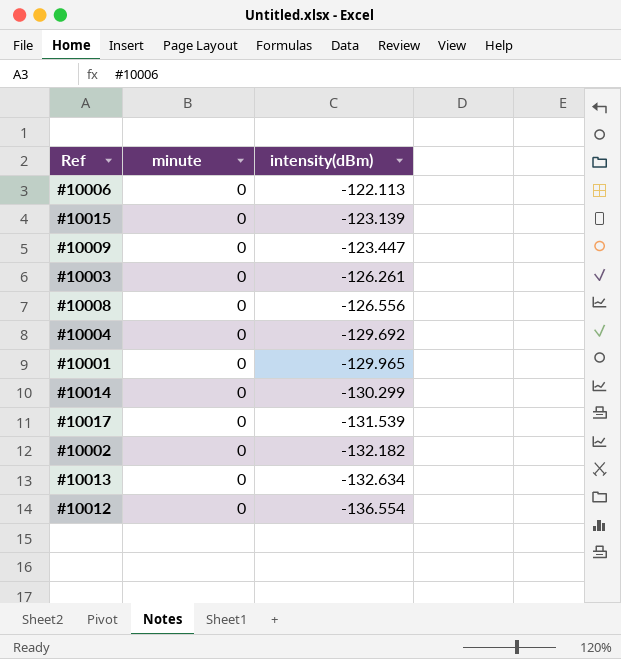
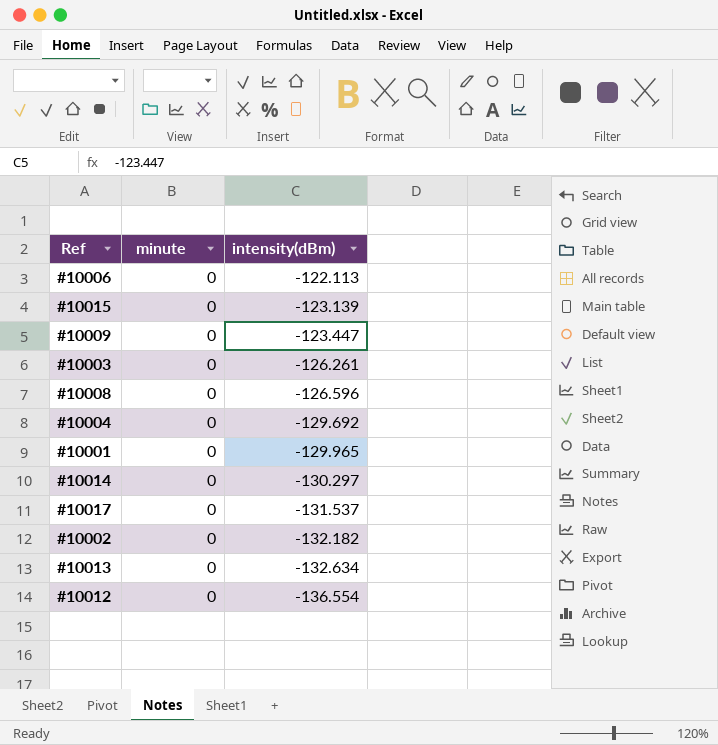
#10008 | intensity(dBm): -126.556 -> -126.596
#10014 | intensity(dBm): -130.299 -> -130.297
#10017 | intensity(dBm): -131.539 -> -131.537

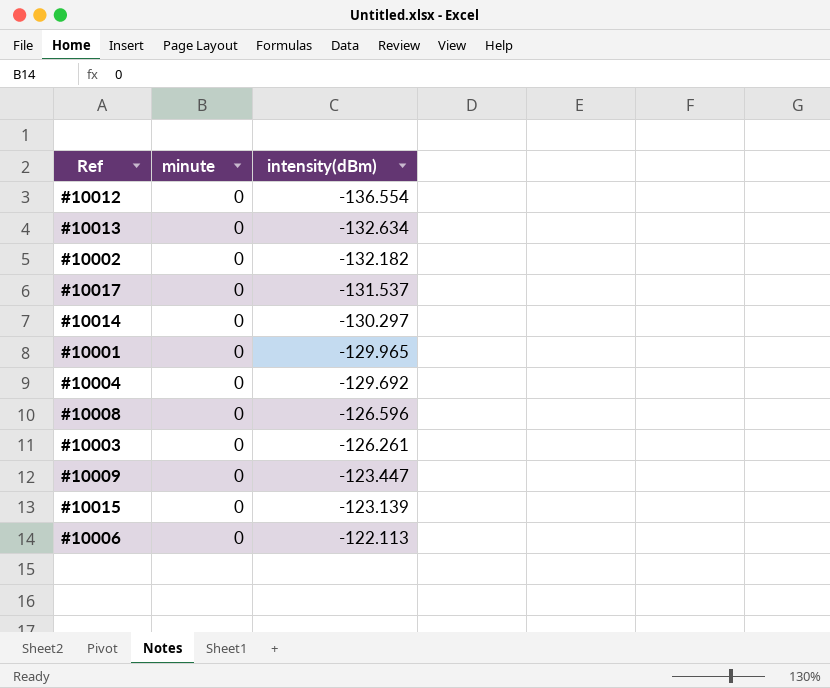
row order: intensity(dBm) descending -> intensity(dBm) ascending

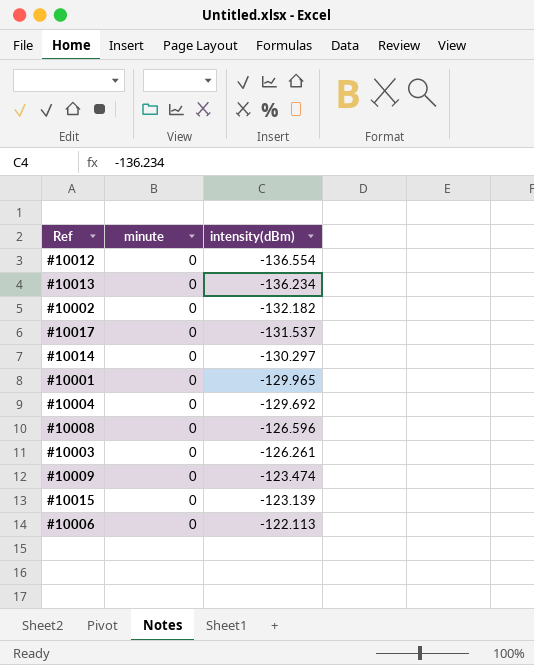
#10013 | intensity(dBm): -132.634 -> -136.234
#10009 | intensity(dBm): -123.447 -> -123.474

